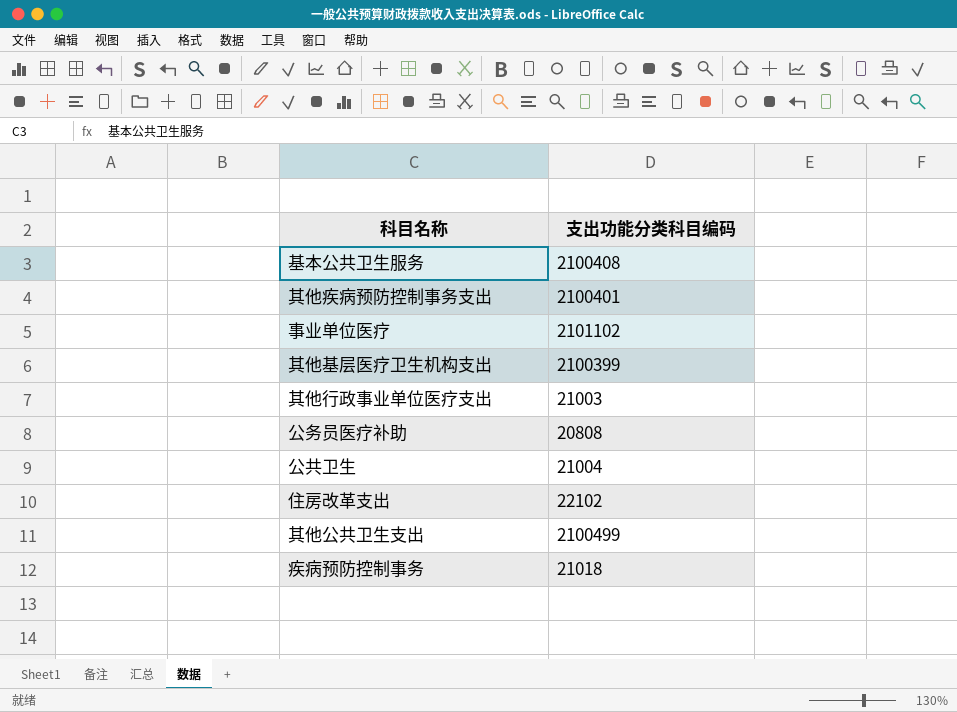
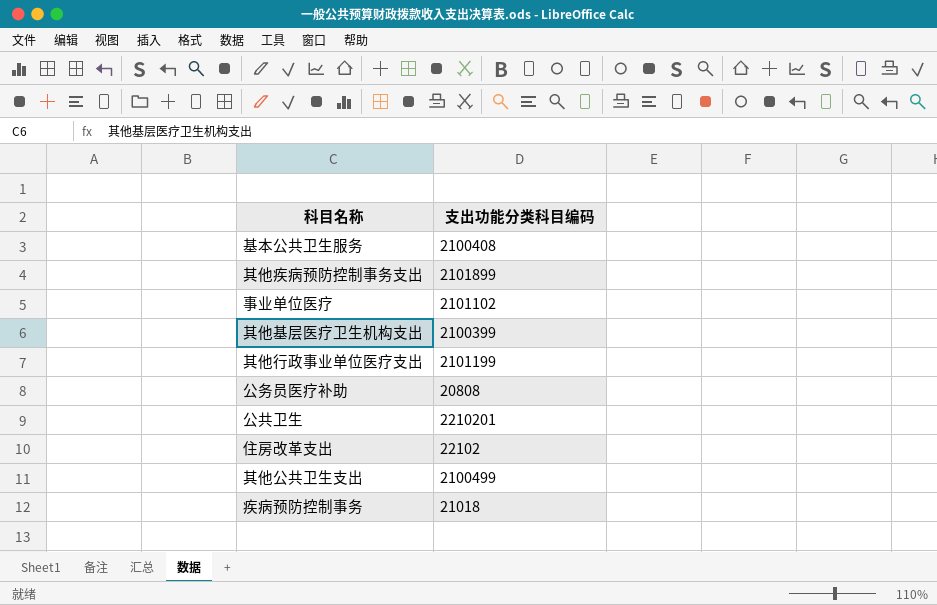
其他疾病预防控制事务支出 | 支出功能分类科目编码: 2100401 -> 2101899
其他行政事业单位医疗支出 | 支出功能分类科目编码: 21003 -> 2101199
公共卫生 | 支出功能分类科目编码: 21004 -> 2210201

